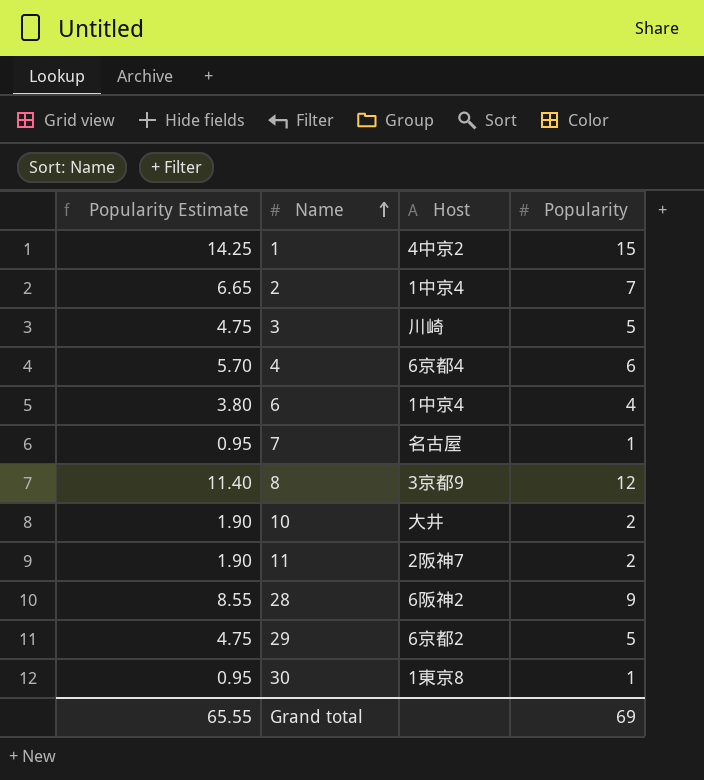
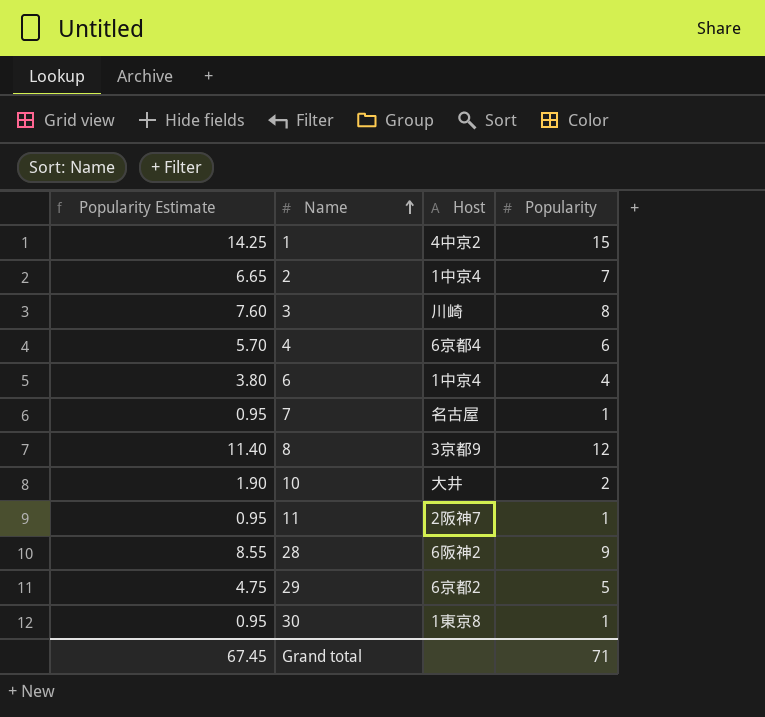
3 | Popularity Estimate: 4.75 -> 7.60
3 | Popularity: 5 -> 8
11 | Popularity Estimate: 1.90 -> 0.95
11 | Popularity: 2 -> 1
Grand total | Popularity Estimate: 65.55 -> 67.45
Grand total | Popularity: 69 -> 71

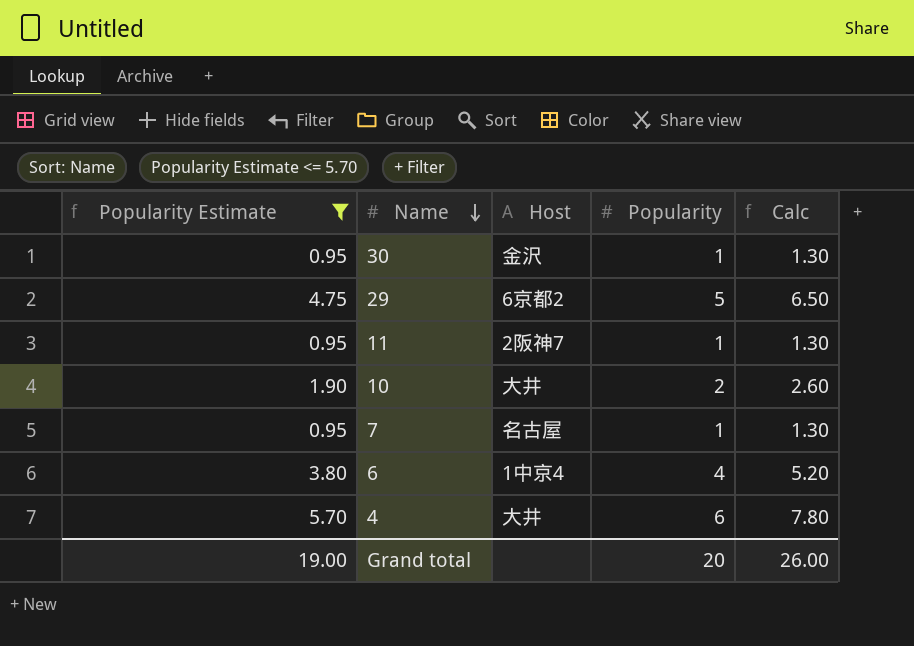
filter: none -> Popularity Estimate <= 5.70
row order: Name ascending -> Name descending
column Calc | formula: none -> [Popularity] * 1.3
30 | Host: 1東京8 -> 金沢
4 | Host: 6京都4 -> 大井
Grand total | Popularity Estimate: 67.45 -> 19.00
Grand total | Popularity: 71 -> 20

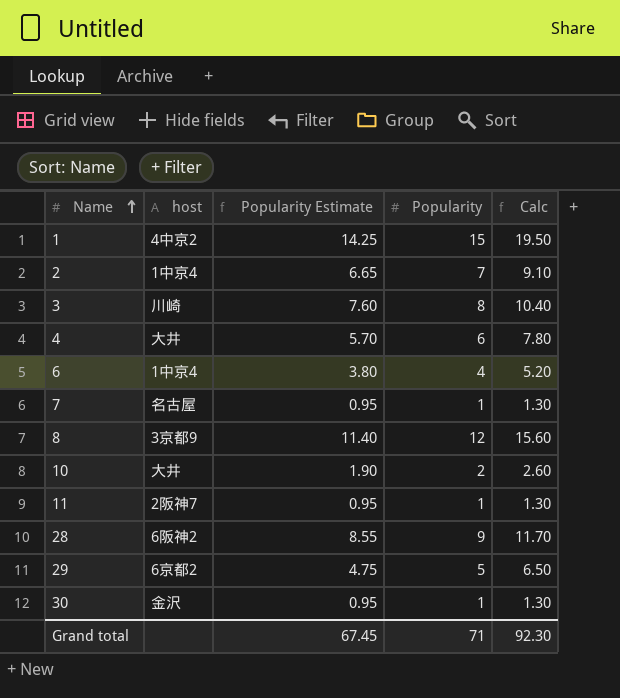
filter: Popularity Estimate <= 5.70 -> none
row order: Name descending -> Name ascending
column name: Host -> host
column Popularity Estimate | position: 1 -> 3
Grand total | Popularity Estimate: 19.00 -> 67.45
Grand total | Popularity: 20 -> 71
Grand total | Calc: 26.00 -> 92.30

